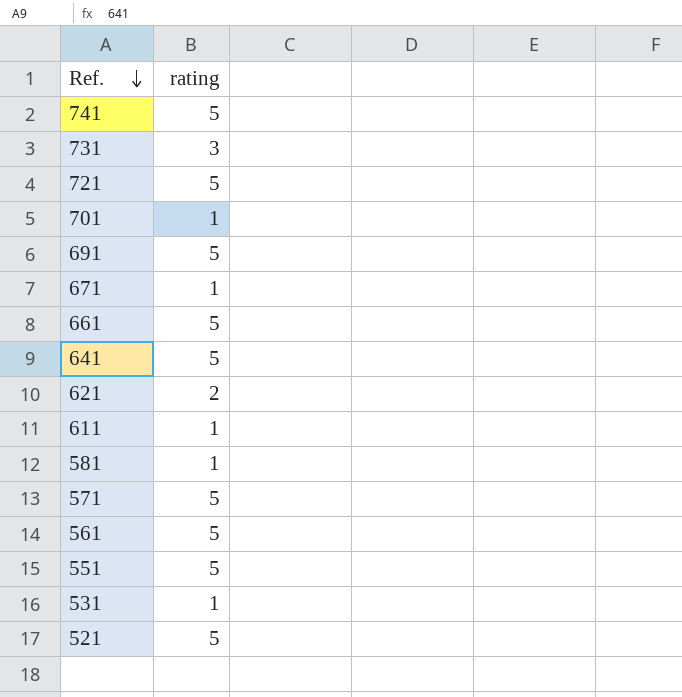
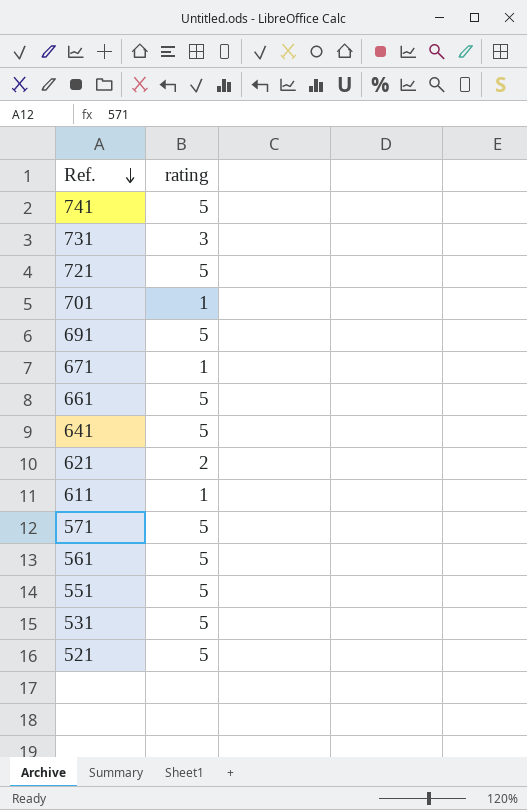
row 581: 1 -> none
531 | rating: 1 -> 5

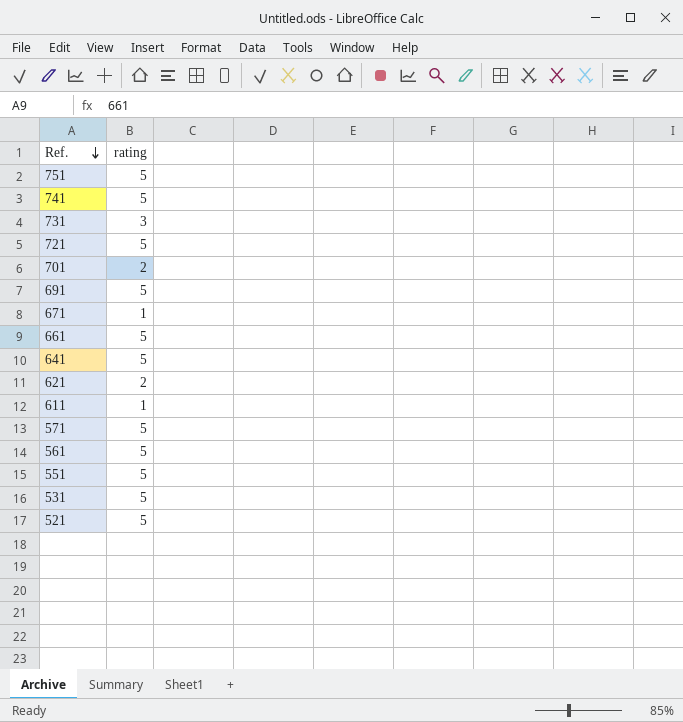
row 751: none -> 5
701 | rating: 1 -> 2

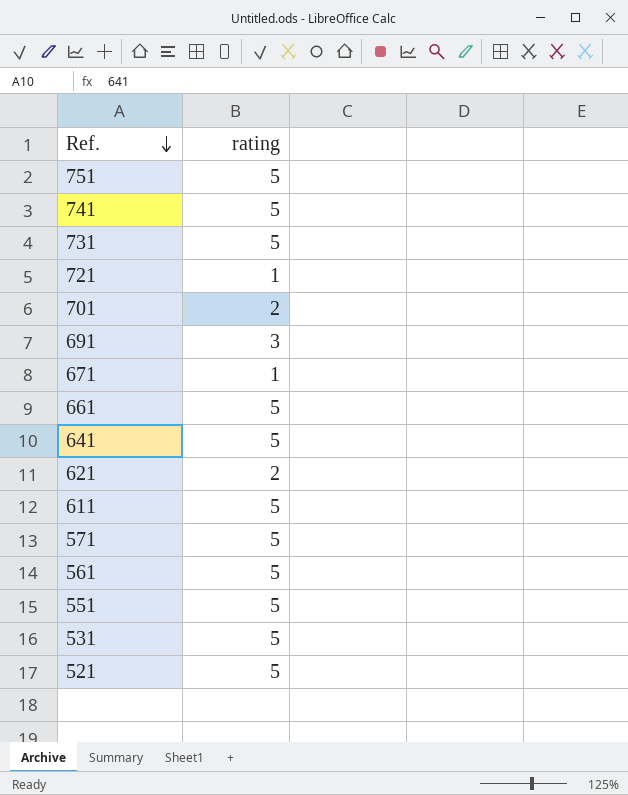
731 | rating: 3 -> 5
721 | rating: 5 -> 1
691 | rating: 5 -> 3
611 | rating: 1 -> 5

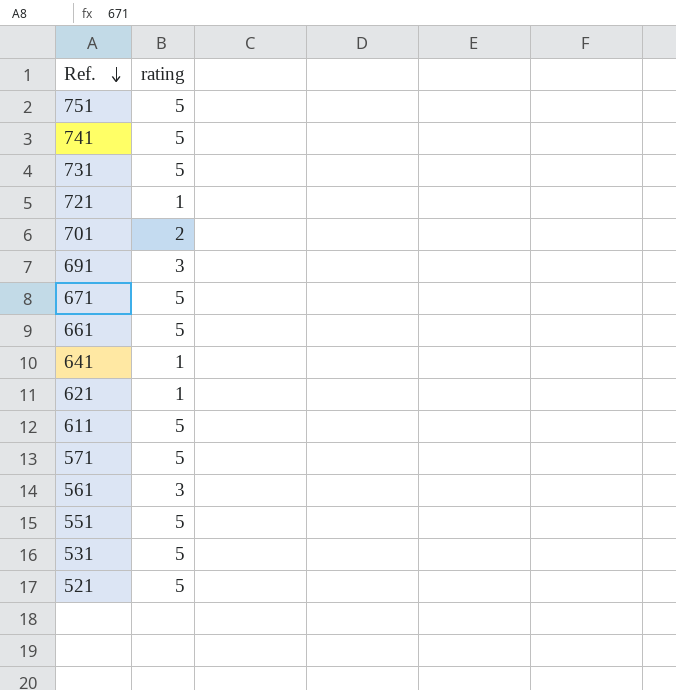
671 | rating: 1 -> 5
641 | rating: 5 -> 1
621 | rating: 2 -> 1
561 | rating: 5 -> 3

